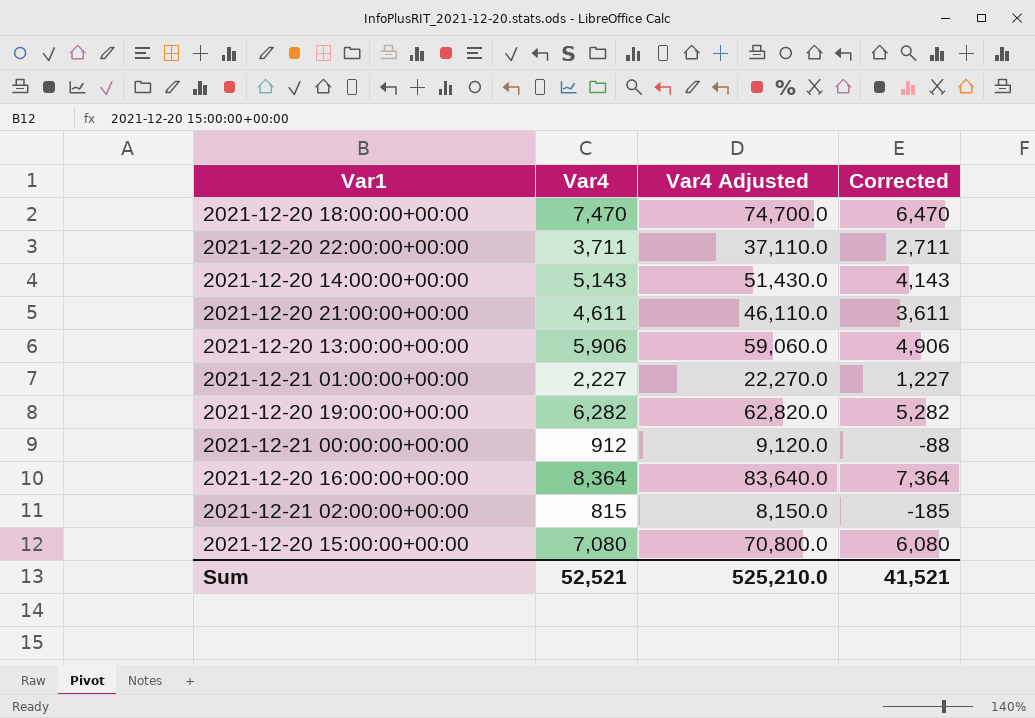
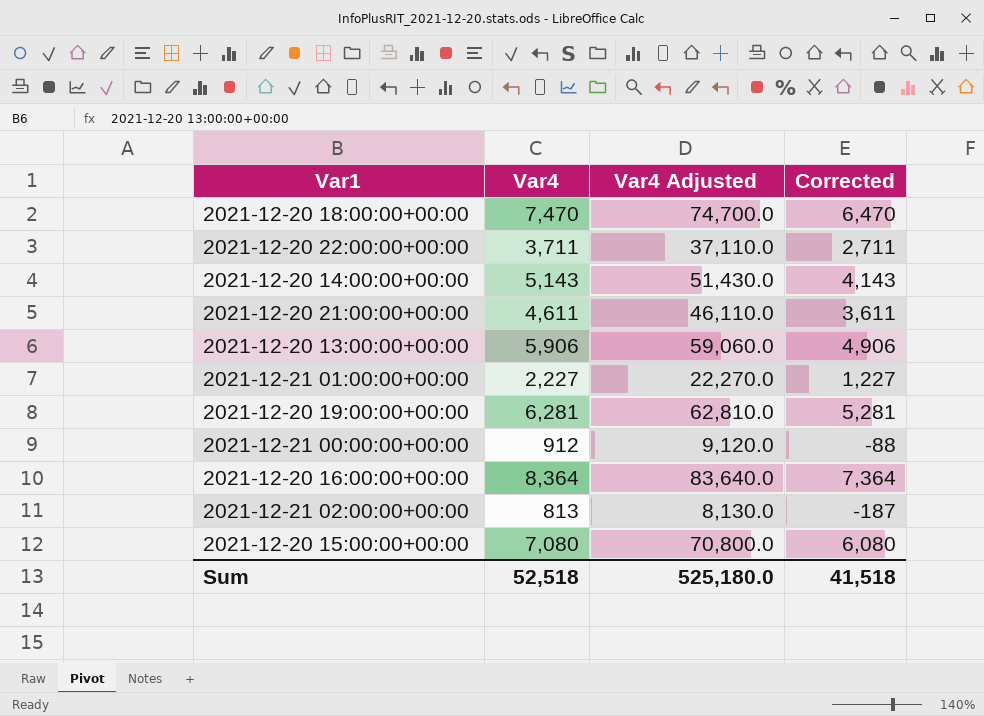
2021-12-20 19:00:00+00:00 | Var4: 6,282 -> 6,281
2021-12-20 19:00:00+00:00 | Var4 Adjusted: 62,820.0 -> 62,810.0
2021-12-20 19:00:00+00:00 | Corrected: 5,282 -> 5,281
2021-12-21 02:00:00+00:00 | Var4: 815 -> 813
2021-12-21 02:00:00+00:00 | Var4 Adjusted: 8,150.0 -> 8,130.0
2021-12-21 02:00:00+00:00 | Corrected: -185 -> -187
Sum | Var4: 52,521 -> 52,518
Sum | Var4 Adjusted: 525,210.0 -> 525,180.0
Sum | Corrected: 41,521 -> 41,518

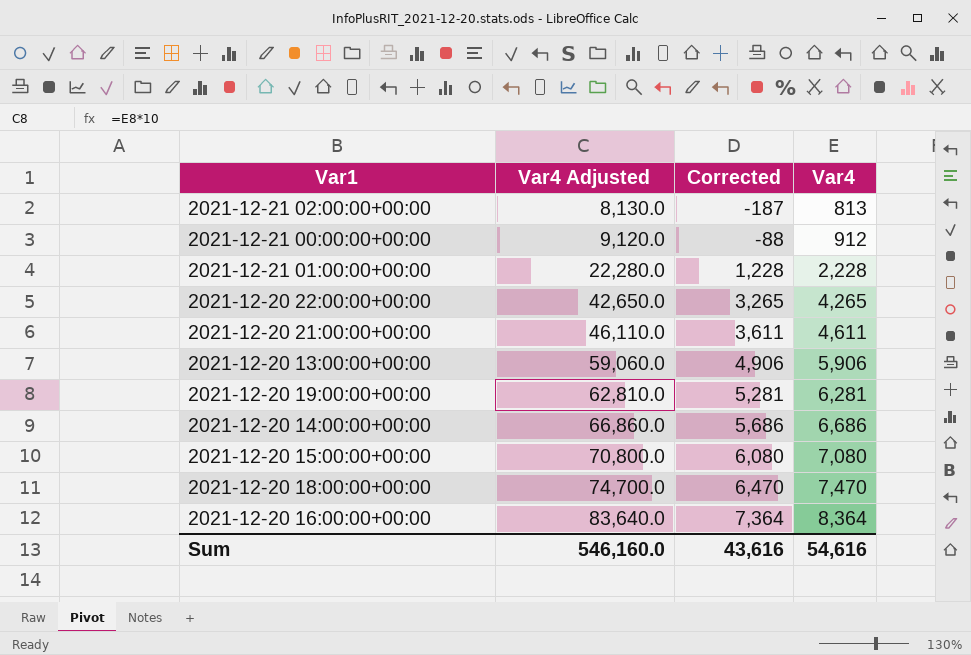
row order: none -> Var4 Adjusted ascending
column Var4 | position: 2 -> 4
2021-12-21 01:00:00+00:00 | Var4 Adjusted: 22,270.0 -> 22,280.0
2021-12-21 01:00:00+00:00 | Corrected: 1,227 -> 1,228
2021-12-21 01:00:00+00:00 | Var4: 2,227 -> 2,228
2021-12-20 22:00:00+00:00 | Var4 Adjusted: 37,110.0 -> 42,650.0
2021-12-20 22:00:00+00:00 | Corrected: 2,711 -> 3,265
2021-12-20 22:00:00+00:00 | Var4: 3,711 -> 4,265
2021-12-20 14:00:00+00:00 | Var4 Adjusted: 51,430.0 -> 66,860.0
2021-12-20 14:00:00+00:00 | Corrected: 4,143 -> 5,686
2021-12-20 14:00:00+00:00 | Var4: 5,143 -> 6,686
Sum | Var4 Adjusted: 525,180.0 -> 546,160.0
Sum | Corrected: 41,518 -> 43,616
Sum | Var4: 52,518 -> 54,616

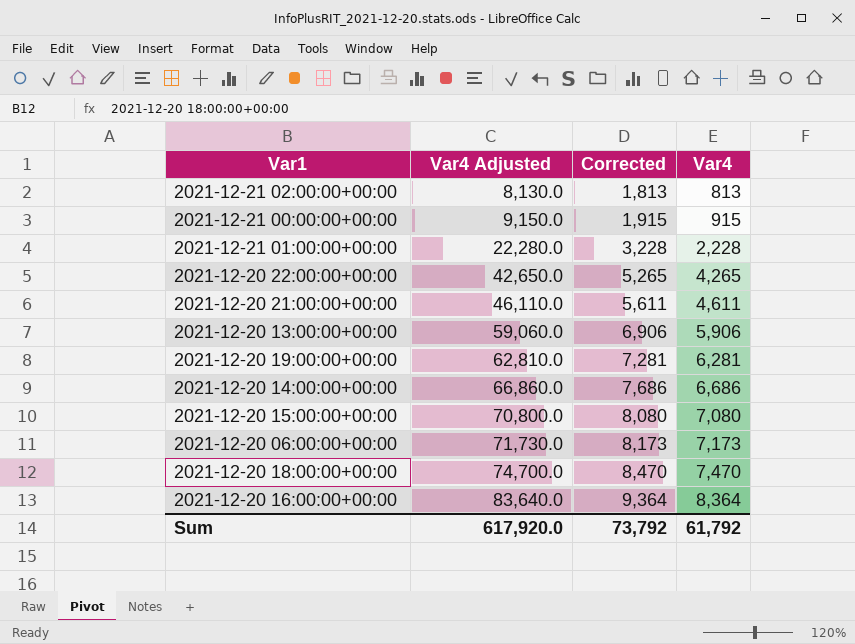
column Corrected | formula: [Var4] - 1000 -> [Var4] + 1000
2021-12-21 00:00:00+00:00 | Var4 Adjusted: 9,120.0 -> 9,150.0
2021-12-21 00:00:00+00:00 | Var4: 912 -> 915
row 2021-12-20 06:00:00+00:00: none -> 71,730.0 | 8,173 | 7,173
Sum | Var4 Adjusted: 546,160.0 -> 617,920.0
Sum | Corrected: 43,616 -> 73,792
Sum | Var4: 54,616 -> 61,792

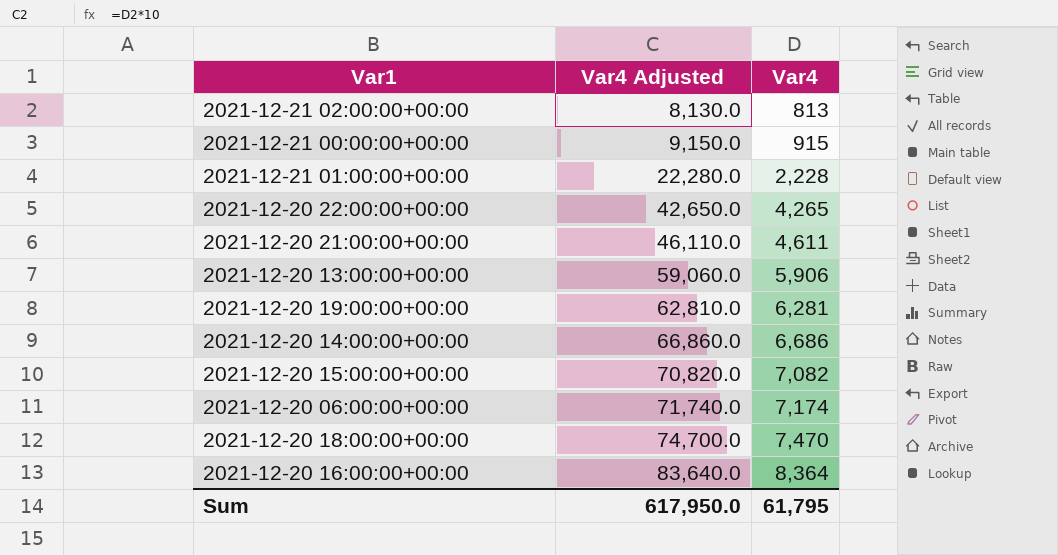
column Corrected | formula: [Var4] + 1000 -> none
2021-12-20 15:00:00+00:00 | Var4 Adjusted: 70,800.0 -> 70,820.0
2021-12-20 15:00:00+00:00 | Var4: 7,080 -> 7,082
2021-12-20 06:00:00+00:00 | Var4 Adjusted: 71,730.0 -> 71,740.0
2021-12-20 06:00:00+00:00 | Var4: 7,173 -> 7,174
Sum | Var4 Adjusted: 617,920.0 -> 617,950.0
Sum | Var4: 61,792 -> 61,795

